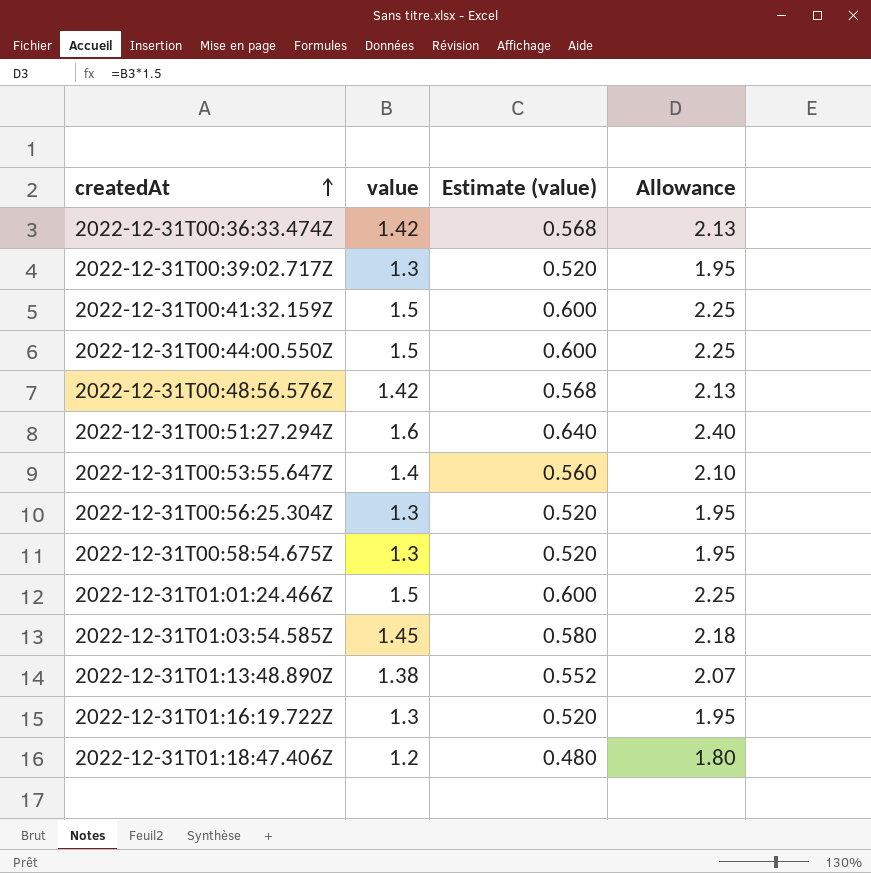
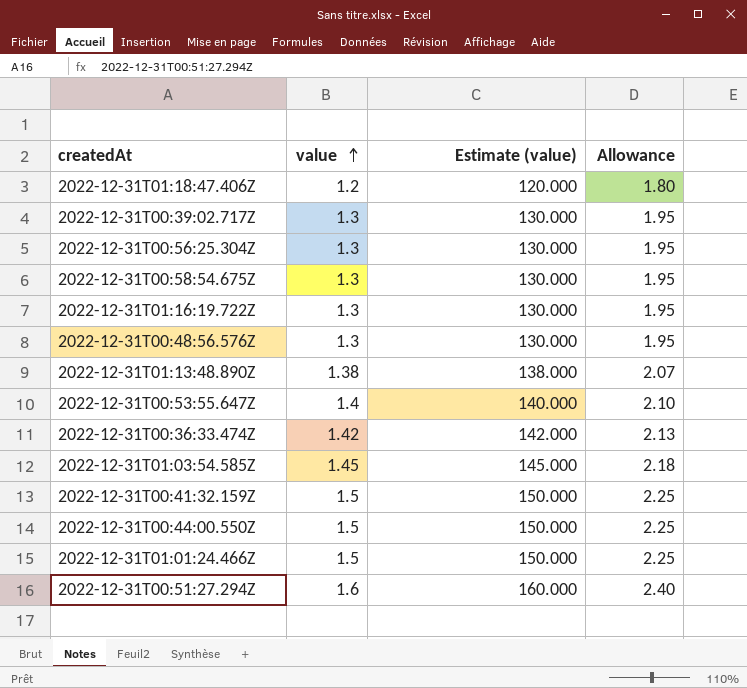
row order: createdAt ascending -> value ascending
column Estimate (value) | formula: [value] * 0.4 -> [value] * 100
2022-12-31T00:48:56.576Z | value: 1.42 -> 1.3
2022-12-31T00:48:56.576Z | Allowance: 2.13 -> 1.95

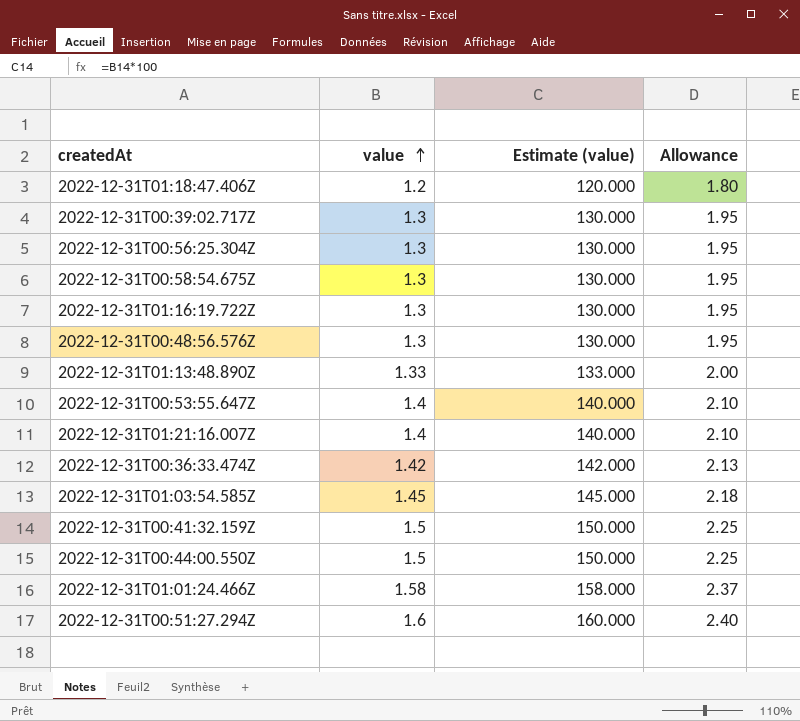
2022-12-31T01:13:48.890Z | value: 1.38 -> 1.33
2022-12-31T01:13:48.890Z | Estimate (value): 138.000 -> 133.000
2022-12-31T01:13:48.890Z | Allowance: 2.07 -> 2.00
row 2022-12-31T01:21:16.007Z: none -> 1.4 | 140.000 | 2.10
2022-12-31T01:01:24.466Z | value: 1.5 -> 1.58
2022-12-31T01:01:24.466Z | Estimate (value): 150.000 -> 158.000
2022-12-31T01:01:24.466Z | Allowance: 2.25 -> 2.37

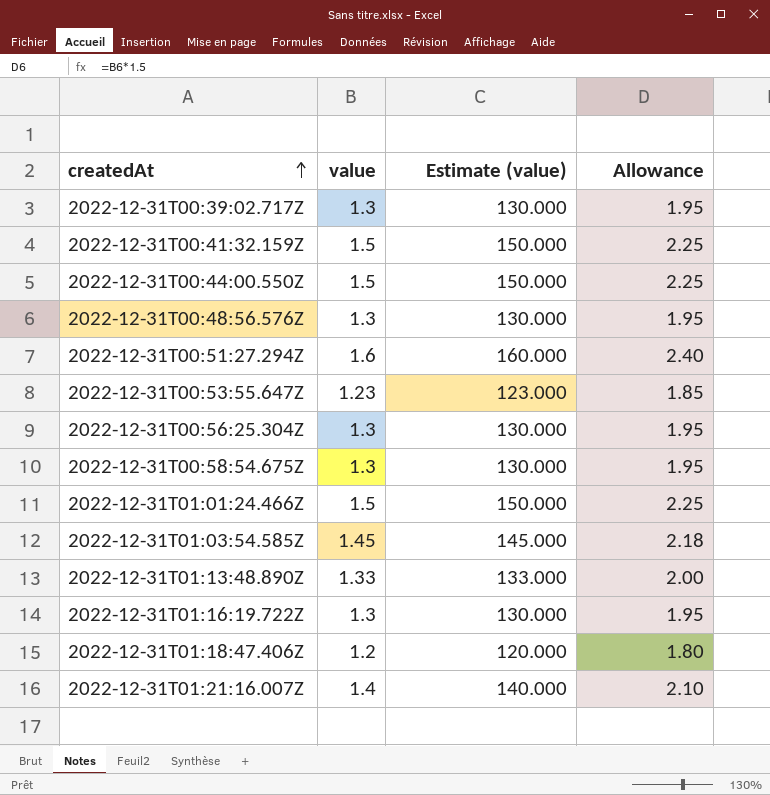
row order: value ascending -> createdAt ascending
row 2022-12-31T00:36:33.474Z: 1.42 | 142.000 | 2.13 -> none
2022-12-31T00:53:55.647Z | value: 1.4 -> 1.23
2022-12-31T00:53:55.647Z | Estimate (value): 140.000 -> 123.000
2022-12-31T00:53:55.647Z | Allowance: 2.10 -> 1.85
2022-12-31T01:01:24.466Z | value: 1.58 -> 1.5
2022-12-31T01:01:24.466Z | Estimate (value): 158.000 -> 150.000
2022-12-31T01:01:24.466Z | Allowance: 2.37 -> 2.25

